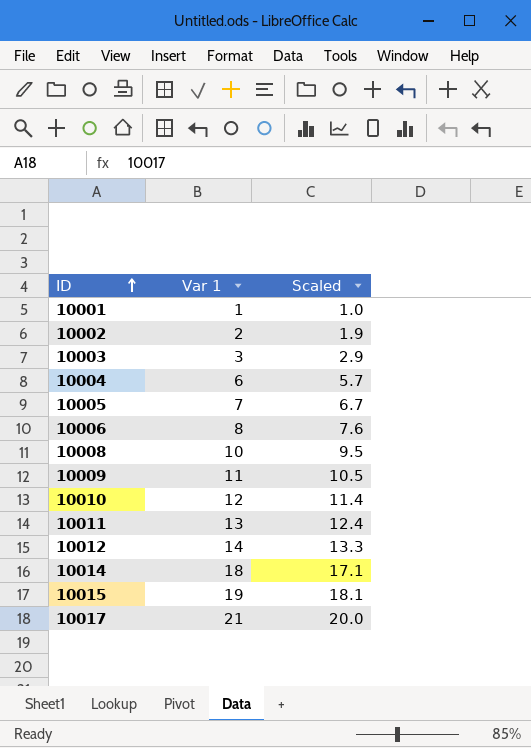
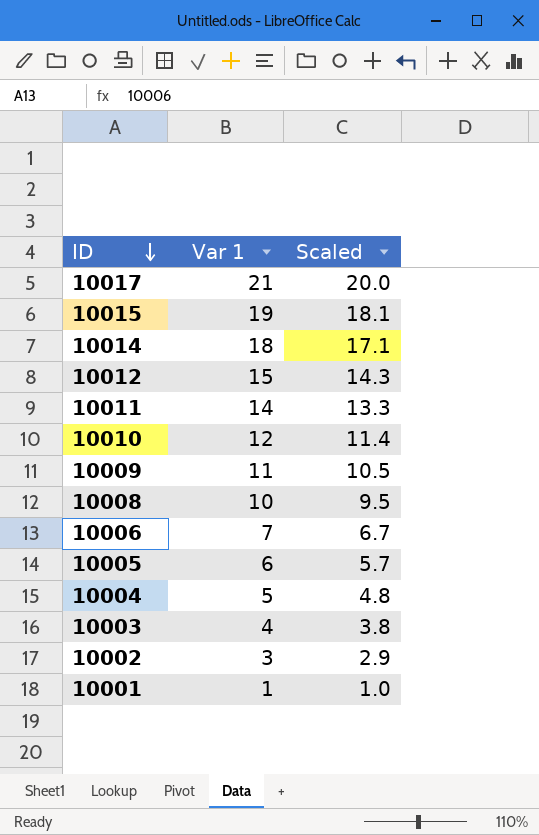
row order: ID ascending -> ID descending
10012 | Var 1: 14 -> 15
10012 | Scaled: 13.3 -> 14.3
10011 | Var 1: 13 -> 14
10011 | Scaled: 12.4 -> 13.3
10006 | Var 1: 8 -> 7
10006 | Scaled: 7.6 -> 6.7
10005 | Var 1: 7 -> 6
10005 | Scaled: 6.7 -> 5.7
10004 | Var 1: 6 -> 5
10004 | Scaled: 5.7 -> 4.8
10003 | Var 1: 3 -> 4
10003 | Scaled: 2.9 -> 3.8
10002 | Var 1: 2 -> 3
10002 | Scaled: 1.9 -> 2.9

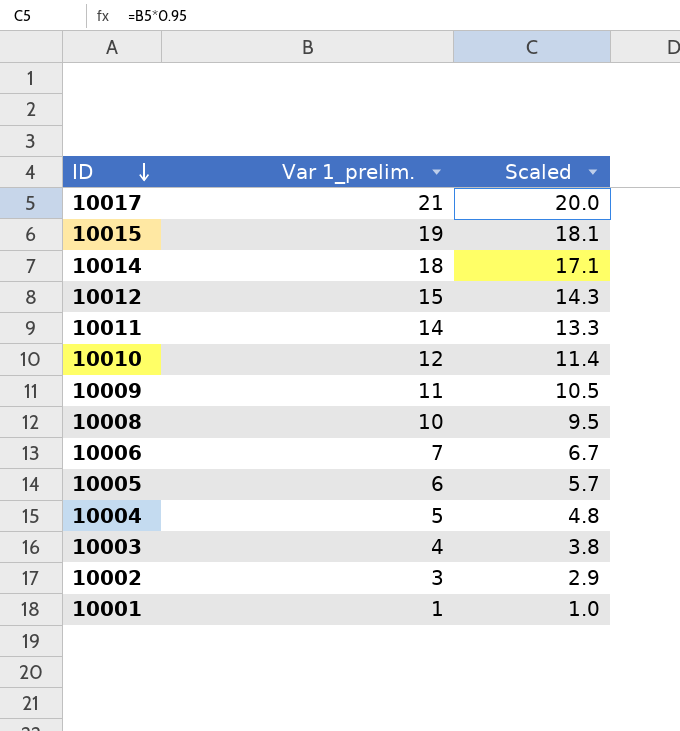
column name: Var 1 -> Var 1_prelim.

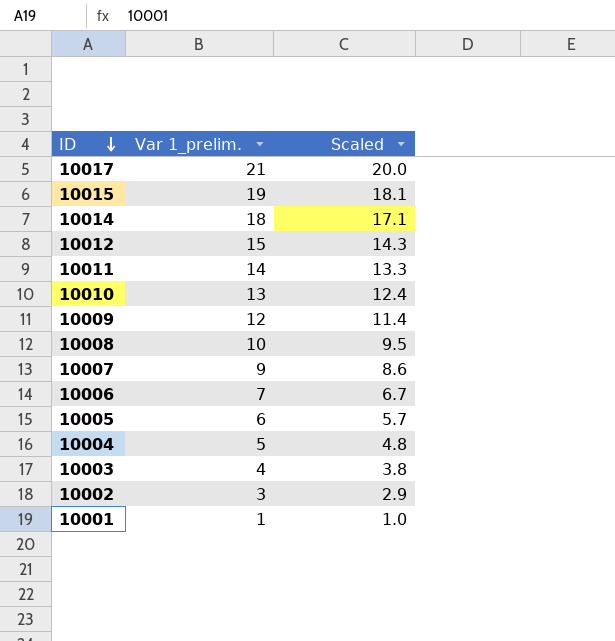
10010 | Var 1_prelim.: 12 -> 13
10010 | Scaled: 11.4 -> 12.4
10009 | Var 1_prelim.: 11 -> 12
10009 | Scaled: 10.5 -> 11.4
row 10007: none -> 9 | 8.6

